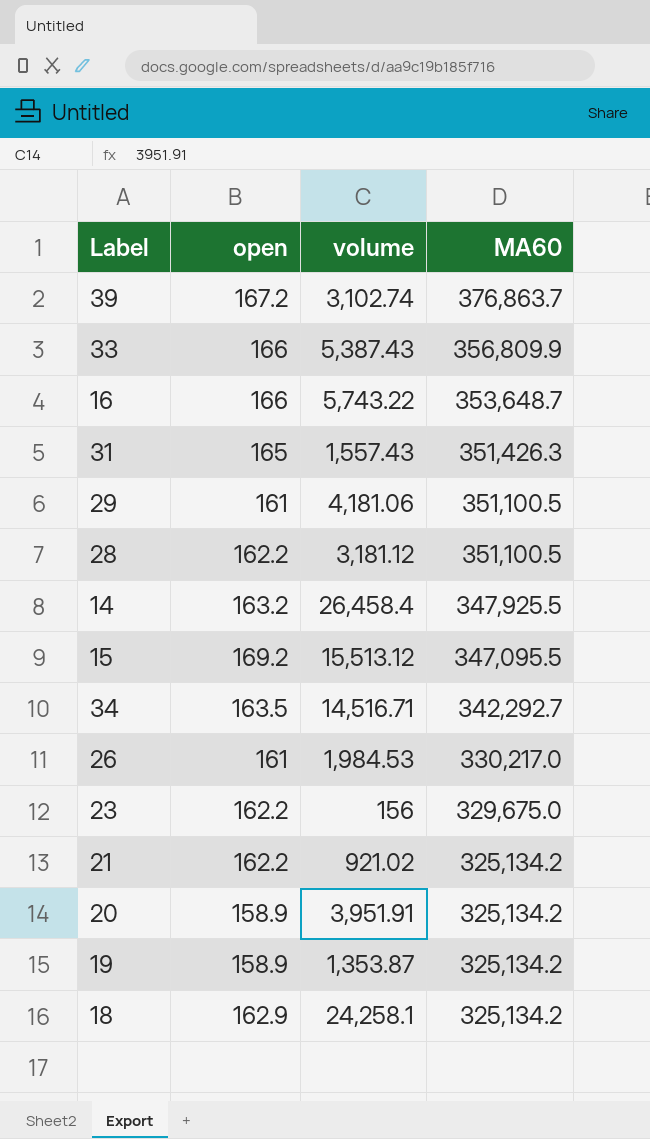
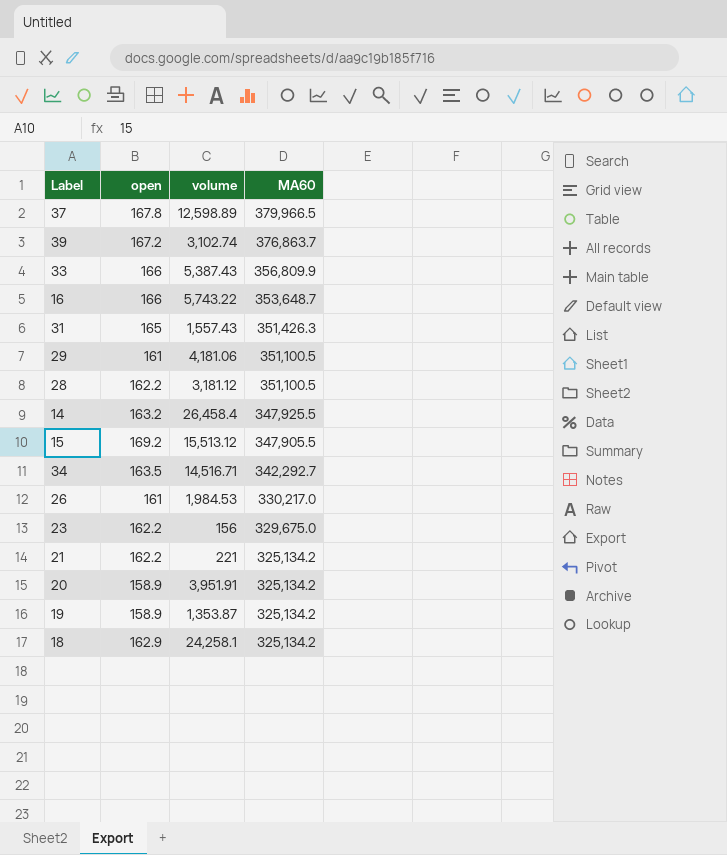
row 37: none -> 167.8 | 12,598.89 | 379,966.5
15 | MA60: 347,095.5 -> 347,905.5
21 | volume: 921.02 -> 221

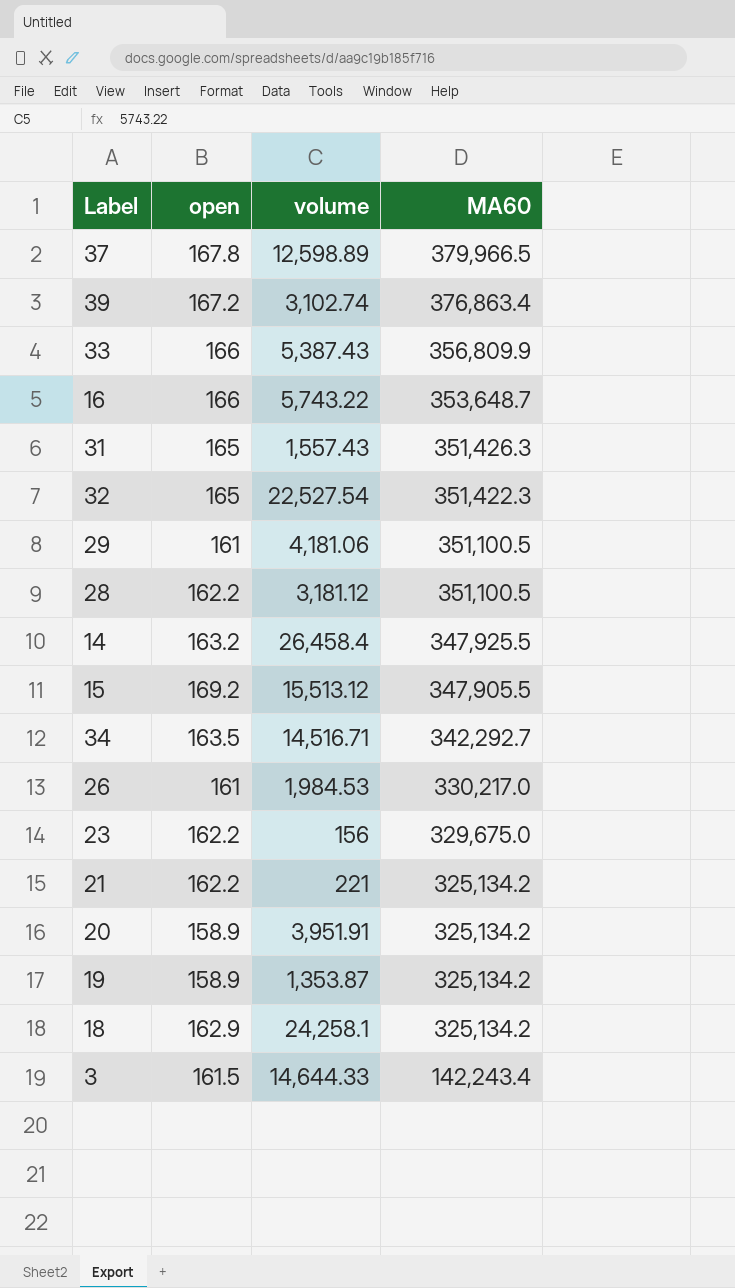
39 | MA60: 376,863.7 -> 376,863.4
row 32: none -> 165 | 22,527.54 | 351,422.3
row 3: none -> 161.5 | 14,644.33 | 142,243.4

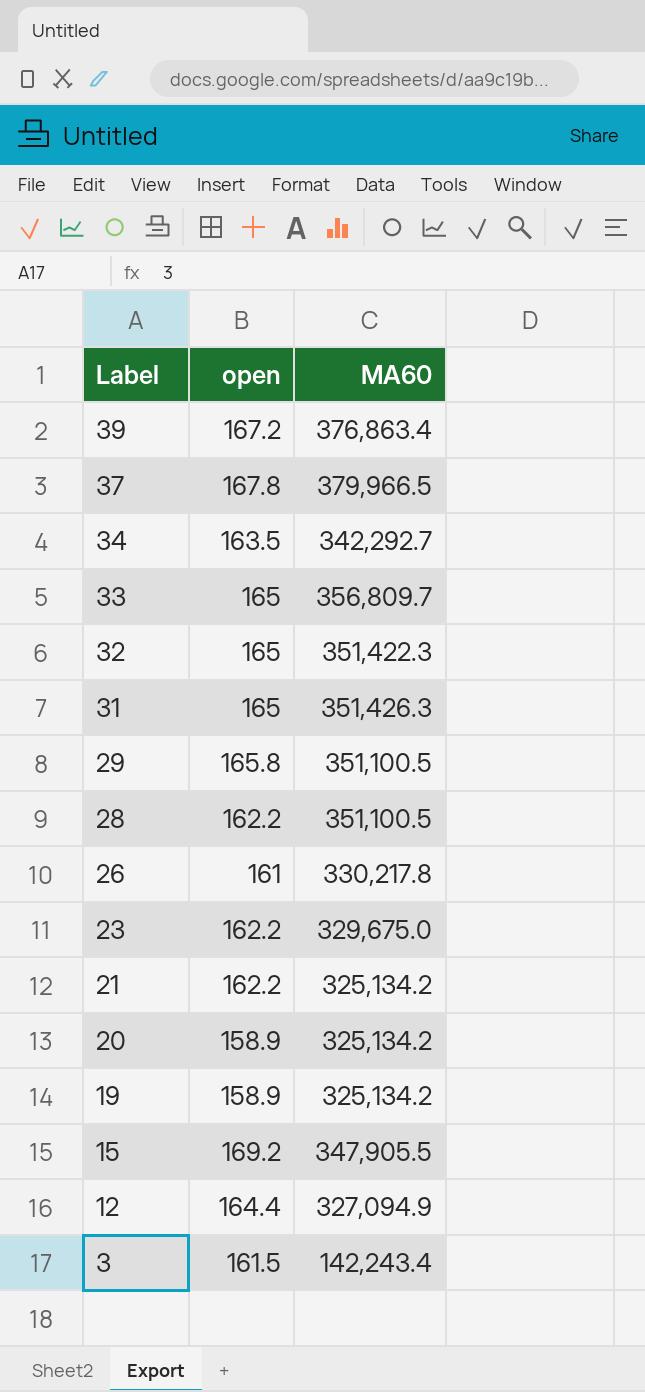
row order: MA60 descending -> Label descending
column volume | position: 3 -> none
row 16: 166 | 5,743.22 | 353,648.7 -> none
row 14: 163.2 | 26,458.4 | 347,925.5 -> none
row 18: 162.9 | 24,258.1 | 325,134.2 -> none
33 | open: 166 -> 165
33 | MA60: 356,809.9 -> 356,809.7
29 | open: 161 -> 165.8
26 | MA60: 330,217.0 -> 330,217.8
row 12: none -> 164.4 | 327,094.9

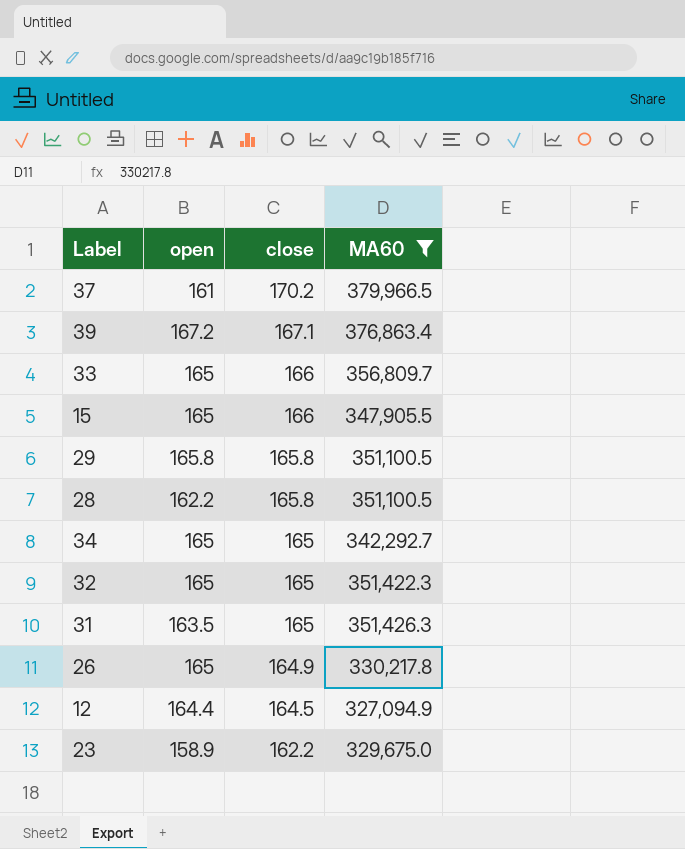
filter: none -> MA60 >= 327,094.9
row order: Label descending -> close descending
column close | position: none -> 3
37 | open: 167.8 -> 161
15 | open: 169.2 -> 165
34 | open: 163.5 -> 165
31 | open: 165 -> 163.5
26 | open: 161 -> 165
23 | open: 162.2 -> 158.9

